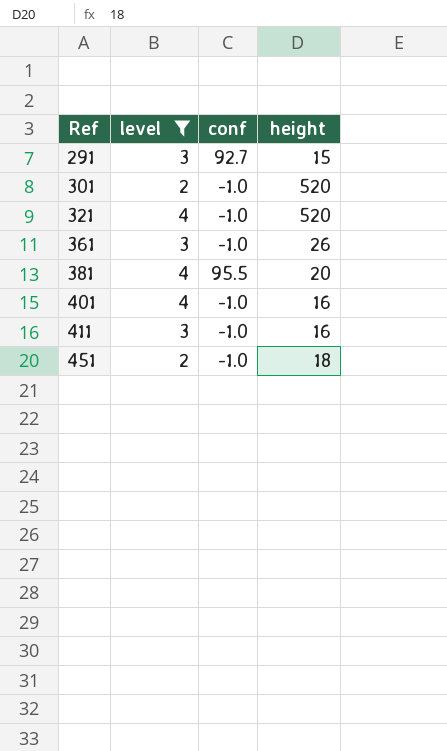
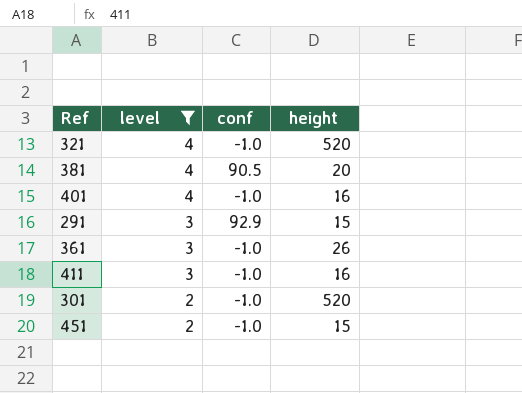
row order: Ref ascending -> level descending
381 | conf: 95.5 -> 90.5
291 | conf: 92.7 -> 92.9
451 | height: 18 -> 15

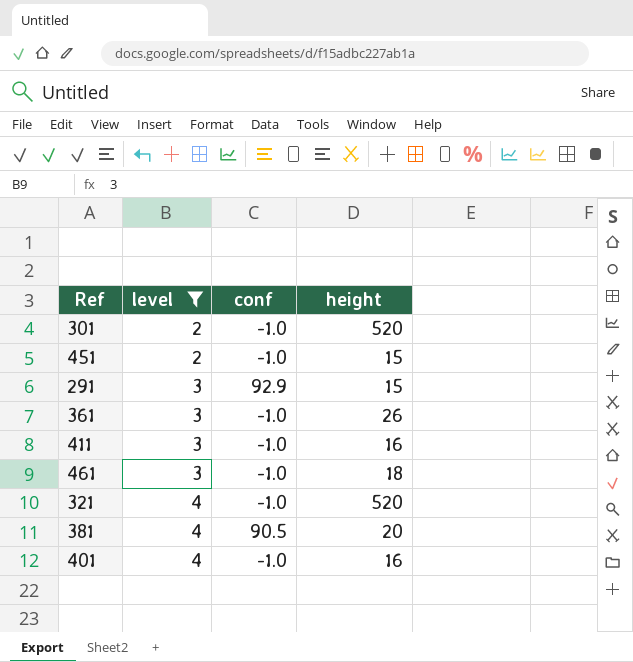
row order: level descending -> level ascending
row 461: none -> 3 | -1.0 | 18

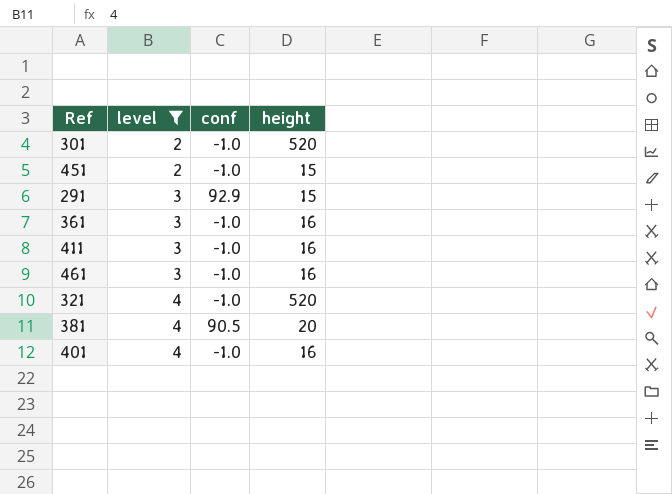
361 | height: 26 -> 16
461 | height: 18 -> 16

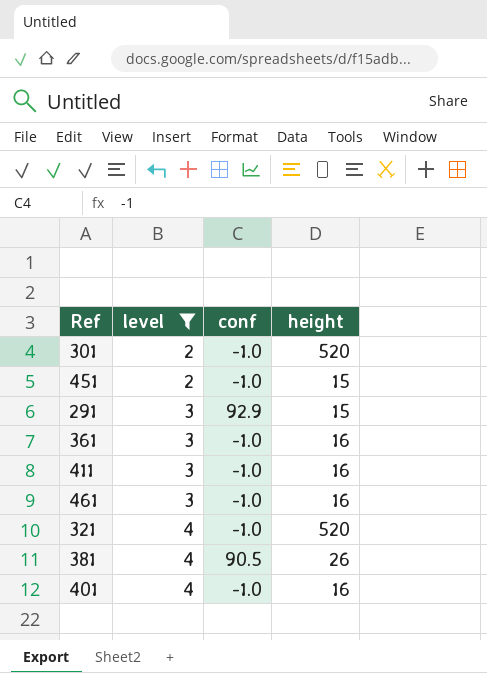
381 | height: 20 -> 26

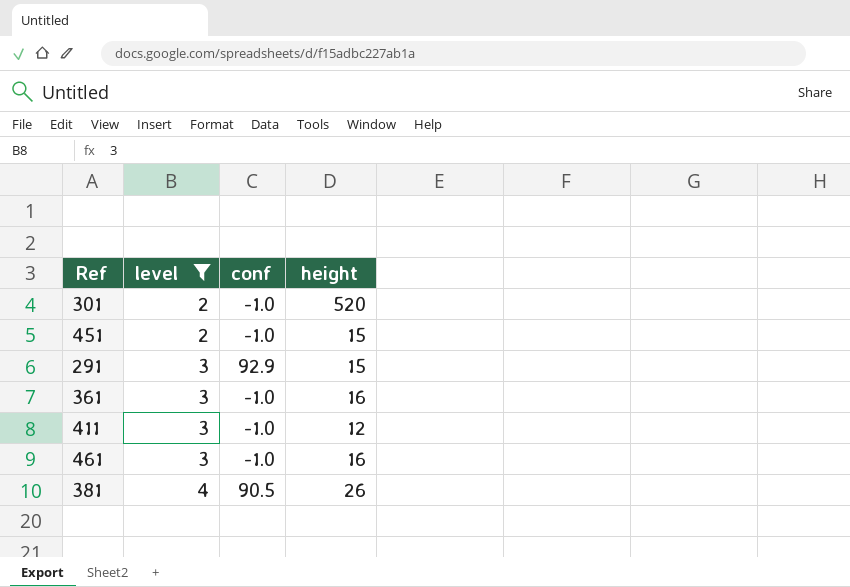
row 321: 4 | -1.0 | 520 -> none
row 401: 4 | -1.0 | 16 -> none
411 | height: 16 -> 12

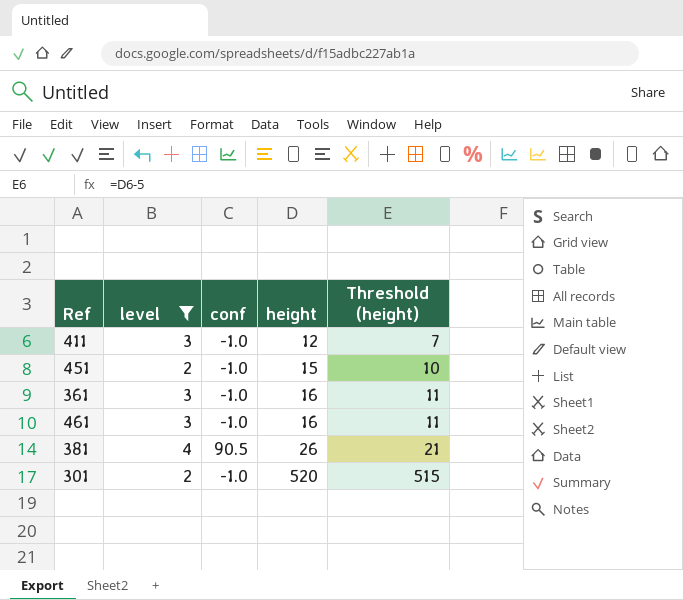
row order: level ascending -> height ascending
column Threshold (height) | formula: none -> [height] - 5
row 291: 3 | 92.9 | 15 -> none

